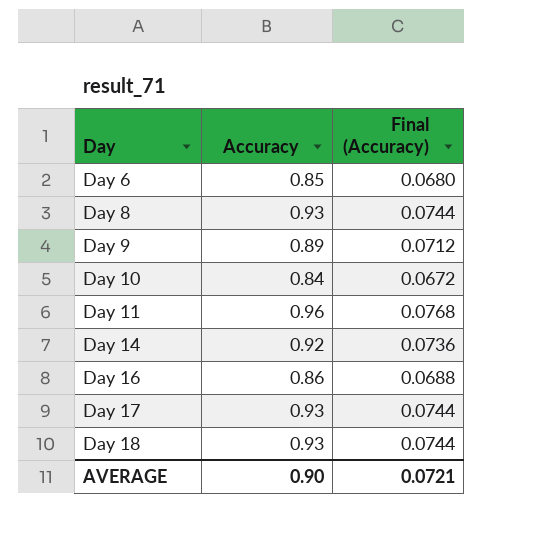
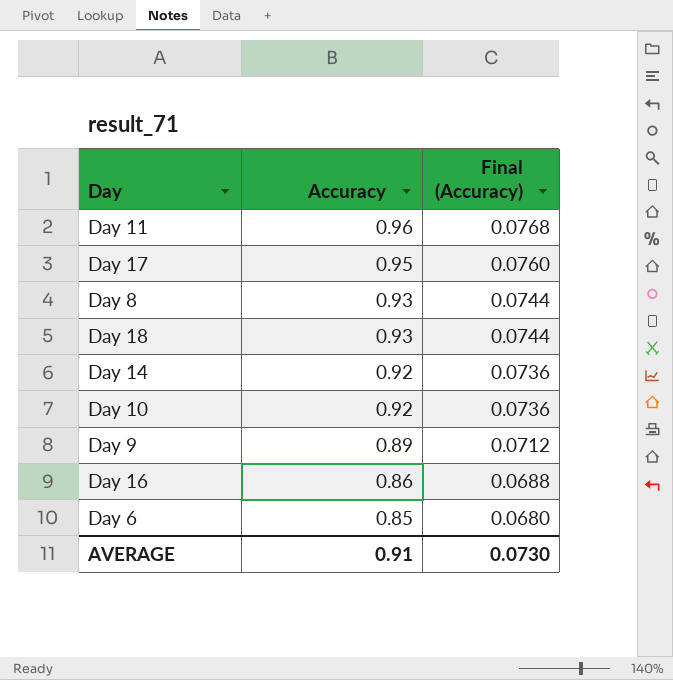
row order: Day ascending -> Accuracy descending
Day 17 | Accuracy: 0.93 -> 0.95
Day 17 | Final (Accuracy): 0.0744 -> 0.0760
Day 10 | Accuracy: 0.84 -> 0.92
Day 10 | Final (Accuracy): 0.0672 -> 0.0736
AVERAGE | Accuracy: 0.90 -> 0.91
AVERAGE | Final (Accuracy): 0.0721 -> 0.0730

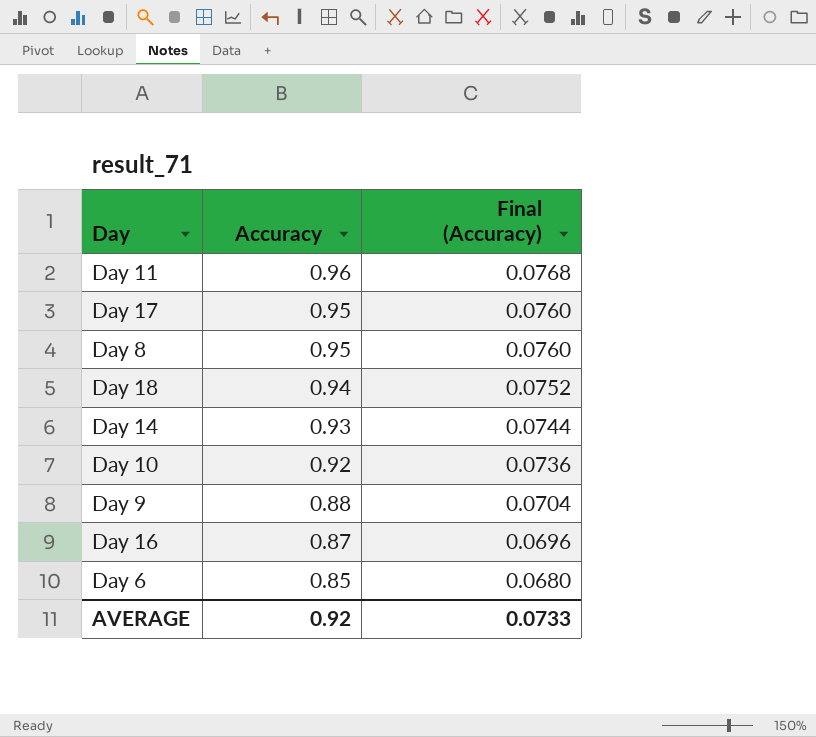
Day 8 | Accuracy: 0.93 -> 0.95
Day 8 | Final (Accuracy): 0.0744 -> 0.0760
Day 18 | Accuracy: 0.93 -> 0.94
Day 18 | Final (Accuracy): 0.0744 -> 0.0752
Day 14 | Accuracy: 0.92 -> 0.93
Day 14 | Final (Accuracy): 0.0736 -> 0.0744
Day 9 | Accuracy: 0.89 -> 0.88
Day 9 | Final (Accuracy): 0.0712 -> 0.0704
Day 16 | Accuracy: 0.86 -> 0.87
Day 16 | Final (Accuracy): 0.0688 -> 0.0696
AVERAGE | Accuracy: 0.91 -> 0.92
AVERAGE | Final (Accuracy): 0.0730 -> 0.0733

